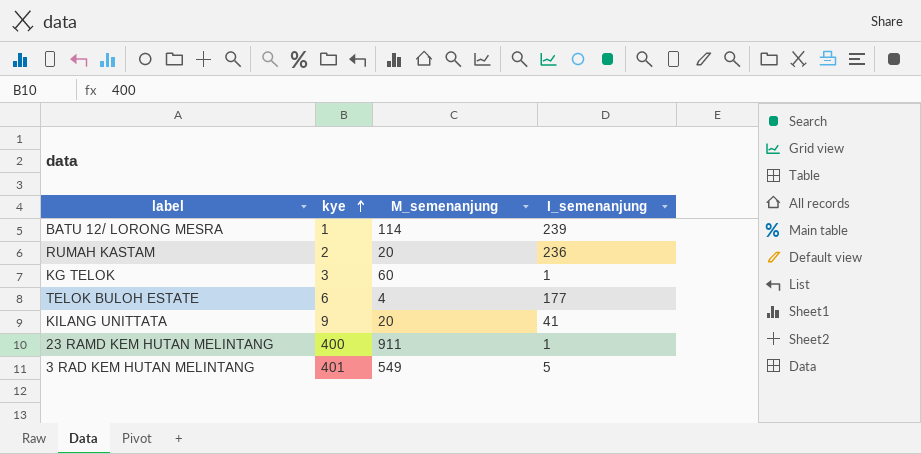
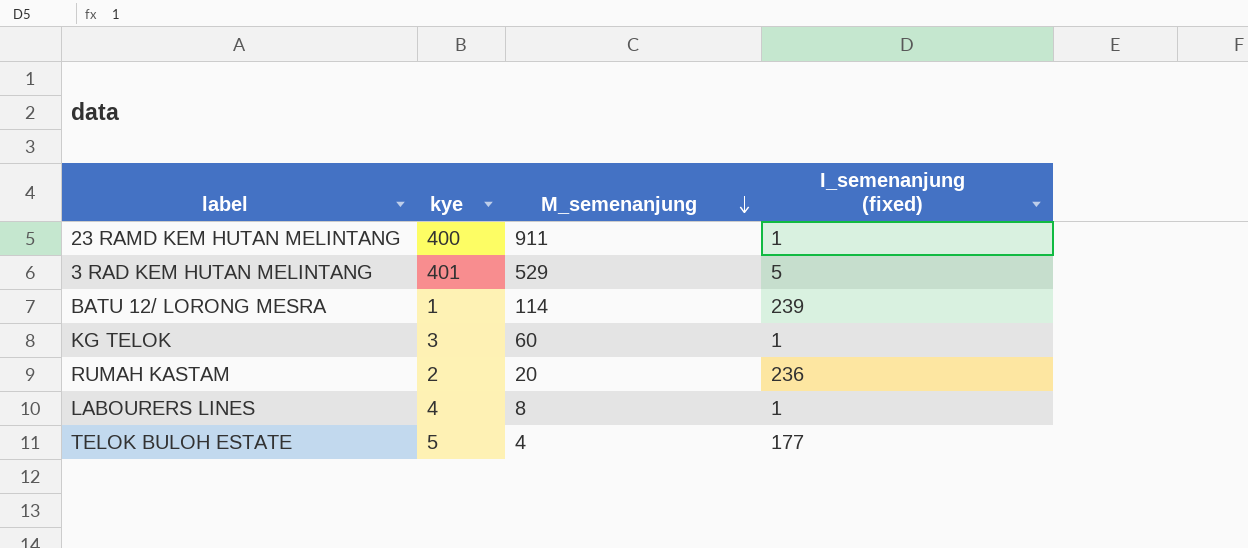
row order: kye ascending -> M_semenanjung descending
column name: I_semenanjung -> I_semenanjung (fixed)
row KILANG UNITTATA: 9 | 20 | 41 -> none
3 RAD KEM HUTAN MELINTANG | M_semenanjung: 549 -> 529
row LABOURERS LINES: none -> 4 | 8 | 1
TELOK BULOH ESTATE | kye: 6 -> 5

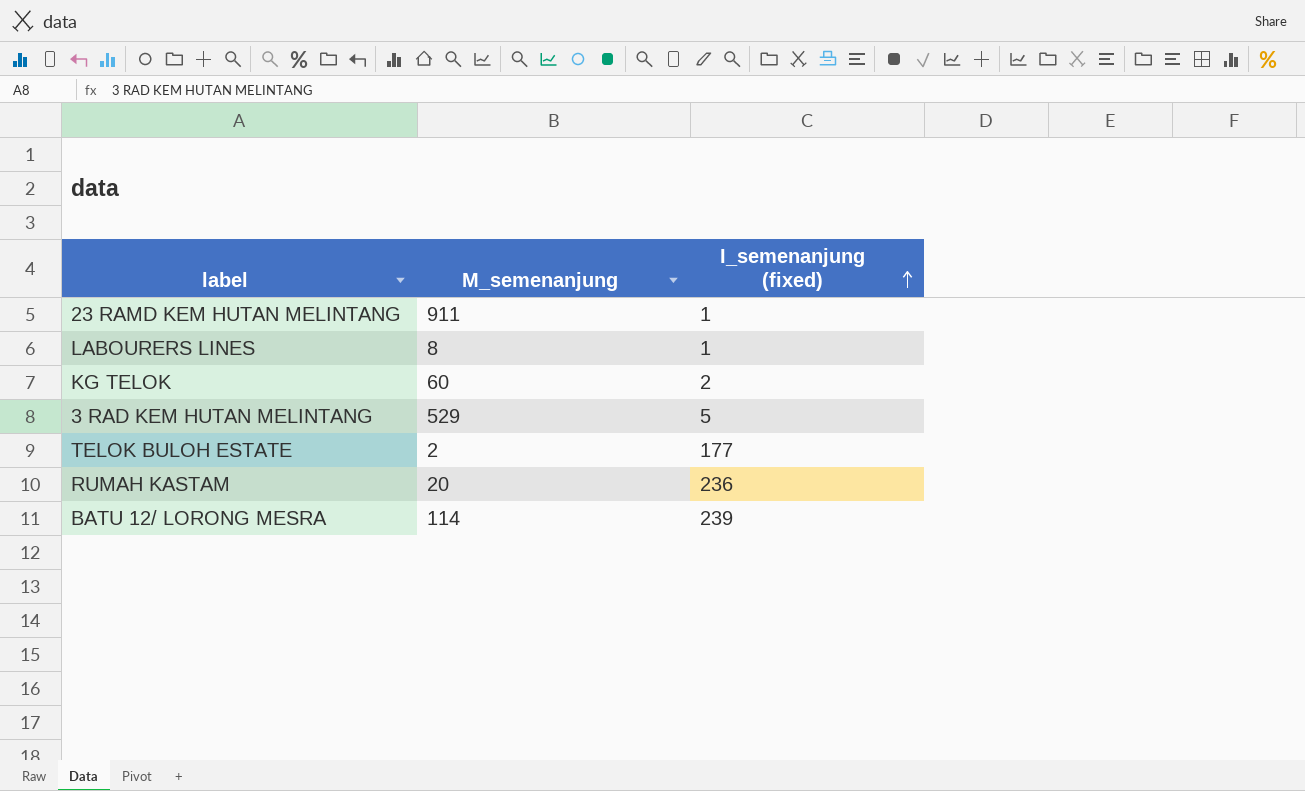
row order: M_semenanjung descending -> I_semenanjung (fixed) ascending
column kye | position: 2 -> none
KG TELOK | I_semenanjung (fixed): 1 -> 2
TELOK BULOH ESTATE | M_semenanjung: 4 -> 2

